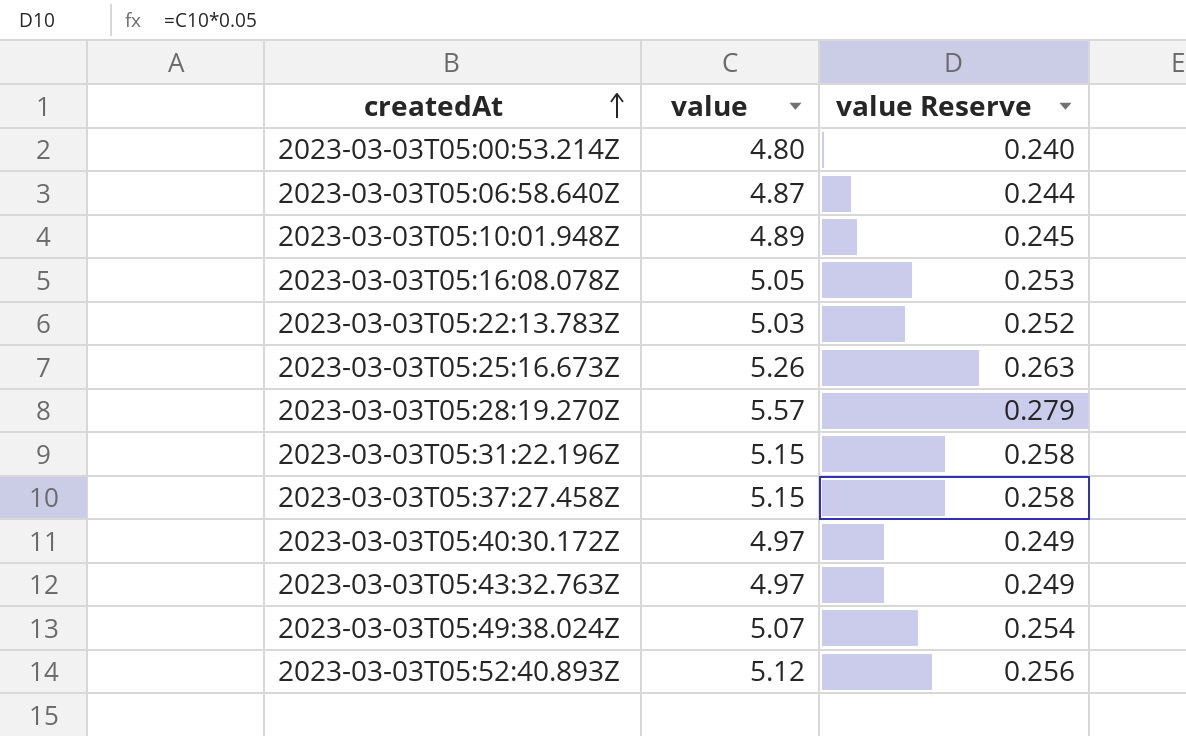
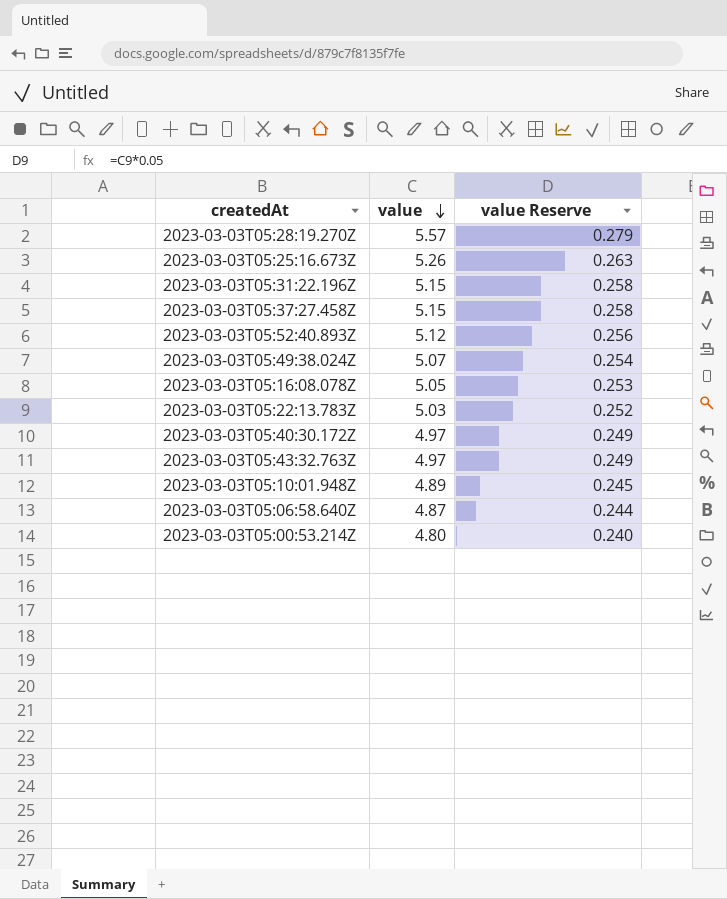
row order: createdAt ascending -> value descending

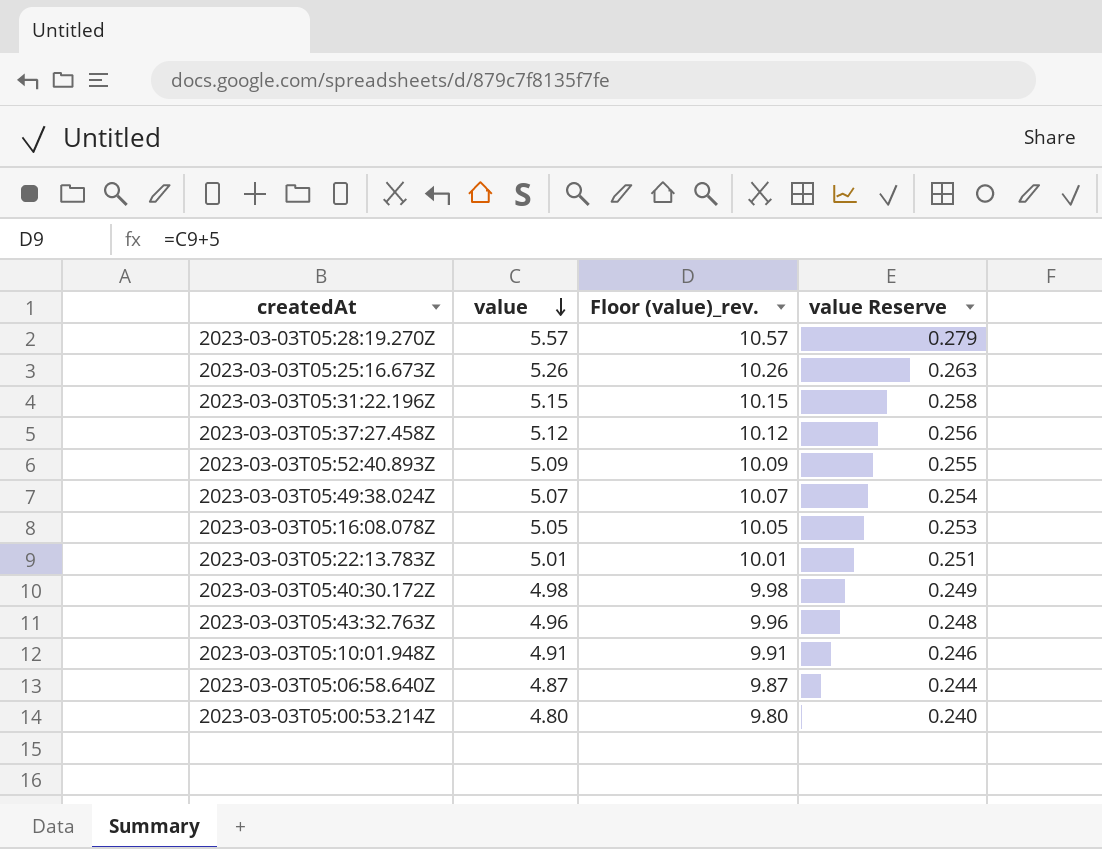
column Floor (value)_rev. | formula: none -> [value] + 5
2023-03-03T05:37:27.458Z | value: 5.15 -> 5.12
2023-03-03T05:37:27.458Z | value Reserve: 0.258 -> 0.256
2023-03-03T05:52:40.893Z | value: 5.12 -> 5.09
2023-03-03T05:52:40.893Z | value Reserve: 0.256 -> 0.255
2023-03-03T05:22:13.783Z | value: 5.03 -> 5.01
2023-03-03T05:22:13.783Z | value Reserve: 0.252 -> 0.251
2023-03-03T05:40:30.172Z | value: 4.97 -> 4.98
2023-03-03T05:43:32.763Z | value: 4.97 -> 4.96
2023-03-03T05:43:32.763Z | value Reserve: 0.249 -> 0.248
2023-03-03T05:10:01.948Z | value: 4.89 -> 4.91
2023-03-03T05:10:01.948Z | value Reserve: 0.245 -> 0.246

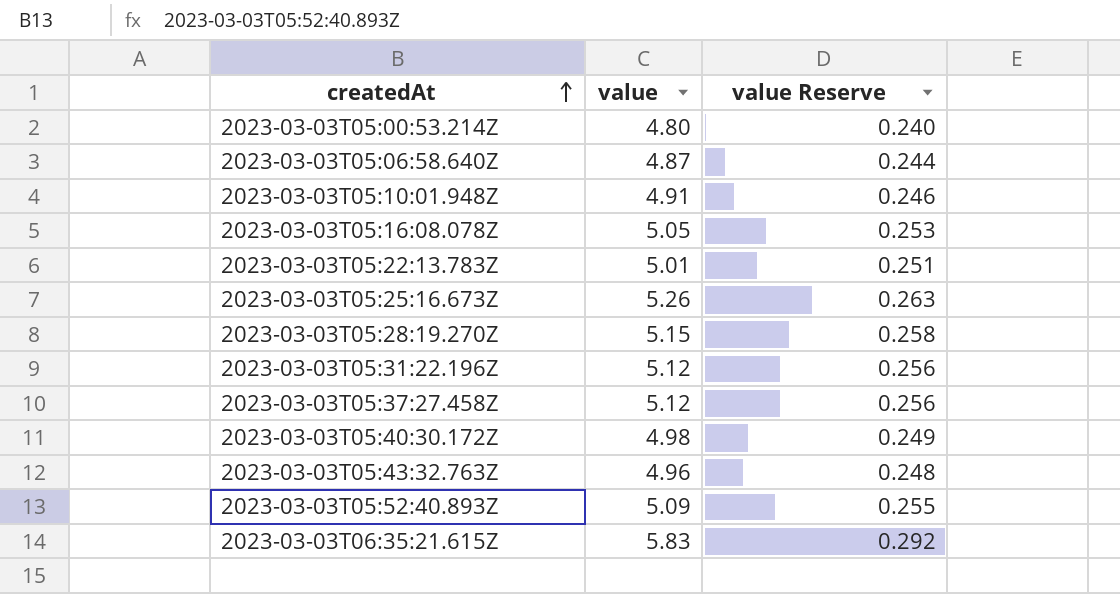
row order: value descending -> createdAt ascending
column Floor (value)_rev. | formula: [value] + 5 -> none
row 2023-03-03T05:49:38.024Z: 5.07 | 10.07 | 0.254 -> none
2023-03-03T05:28:19.270Z | value: 5.57 -> 5.15
2023-03-03T05:28:19.270Z | value Reserve: 0.279 -> 0.258
2023-03-03T05:31:22.196Z | value: 5.15 -> 5.12
2023-03-03T05:31:22.196Z | value Reserve: 0.258 -> 0.256
row 2023-03-03T06:35:21.615Z: none -> 5.83 | 0.292

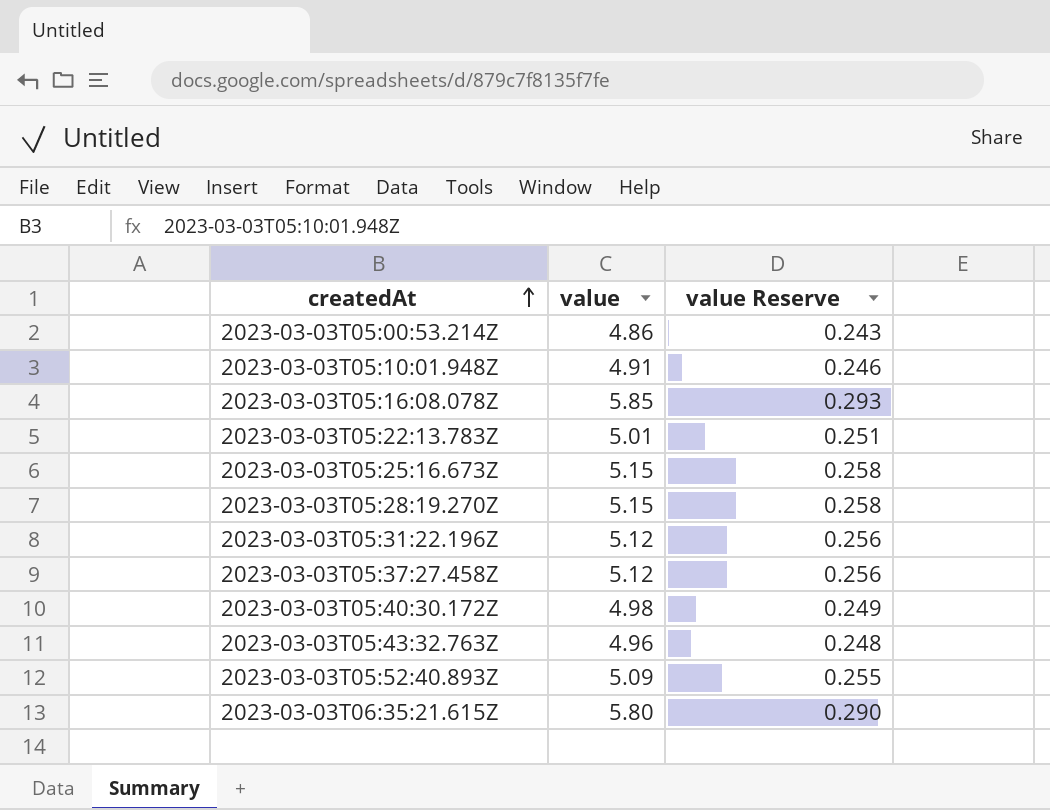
row 2023-03-03T05:06:58.640Z: 4.87 | 0.244 -> none
2023-03-03T05:00:53.214Z | value: 4.80 -> 4.86
2023-03-03T05:00:53.214Z | value Reserve: 0.240 -> 0.243
2023-03-03T05:16:08.078Z | value: 5.05 -> 5.85
2023-03-03T05:16:08.078Z | value Reserve: 0.253 -> 0.293
2023-03-03T05:25:16.673Z | value: 5.26 -> 5.15
2023-03-03T05:25:16.673Z | value Reserve: 0.263 -> 0.258
2023-03-03T06:35:21.615Z | value: 5.83 -> 5.80
2023-03-03T06:35:21.615Z | value Reserve: 0.292 -> 0.290

